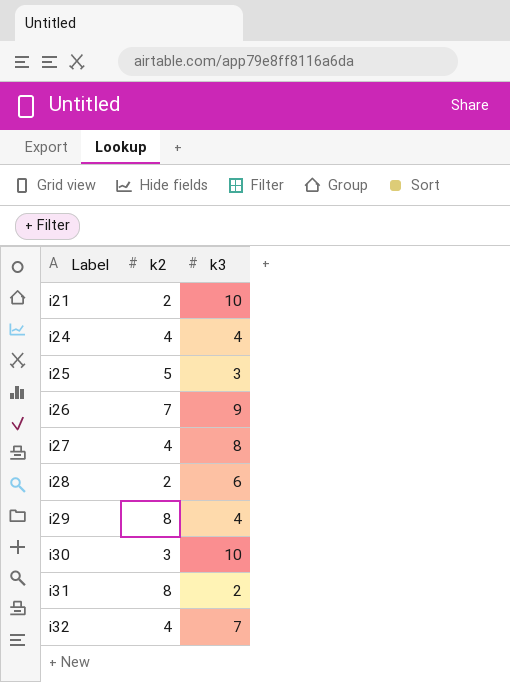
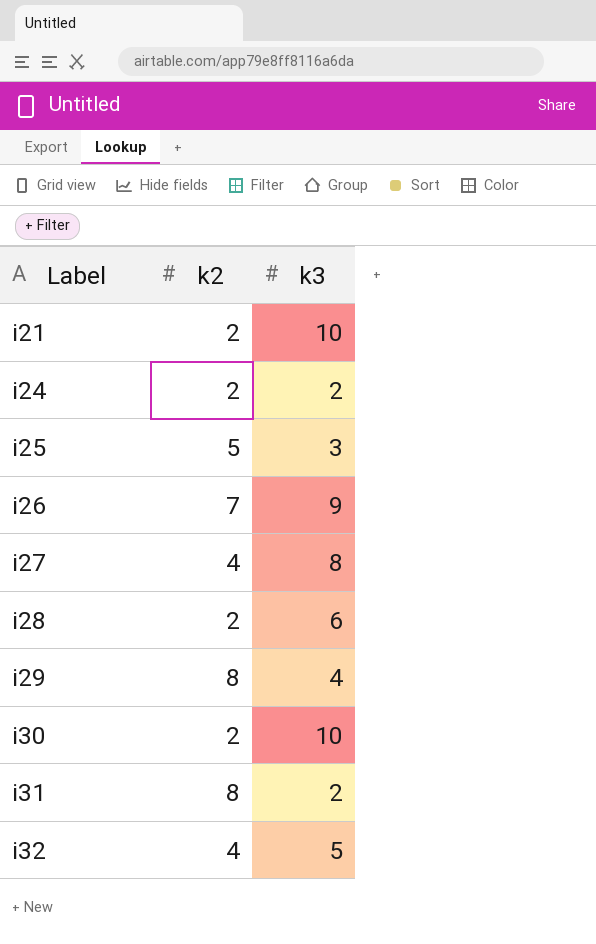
i24 | k2: 4 -> 2
i24 | k3: 4 -> 2
i30 | k2: 3 -> 2
i32 | k3: 7 -> 5

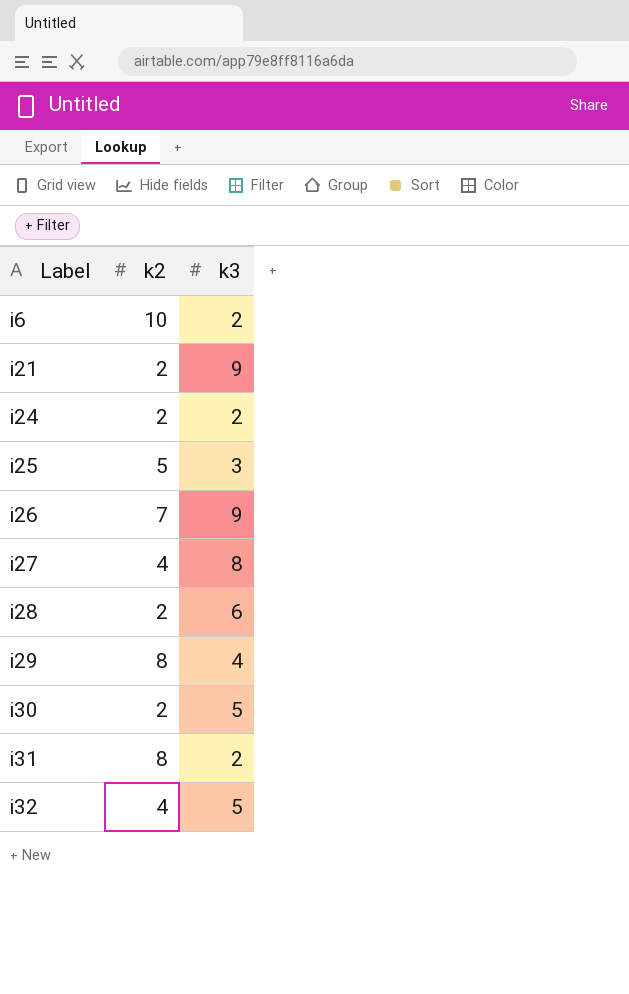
row i6: none -> 10 | 2
i21 | k3: 10 -> 9
i30 | k3: 10 -> 5

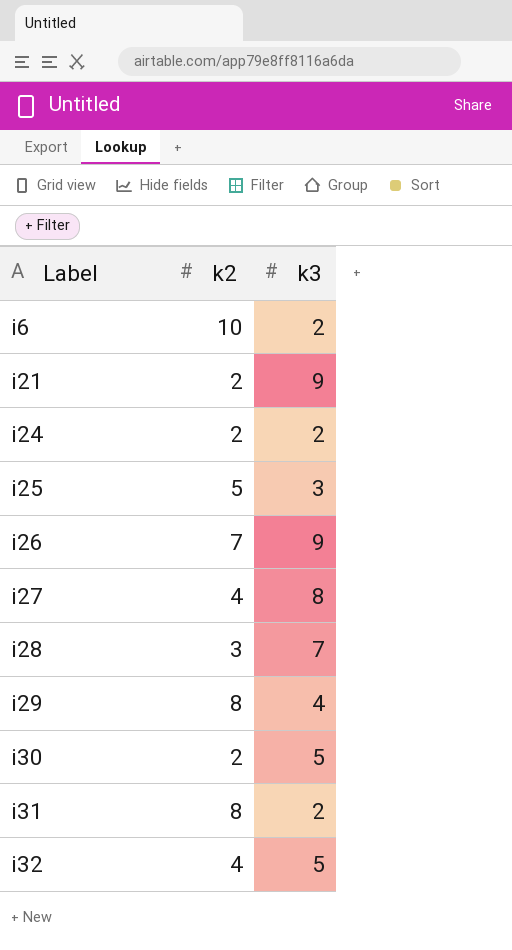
i28 | k2: 2 -> 3
i28 | k3: 6 -> 7

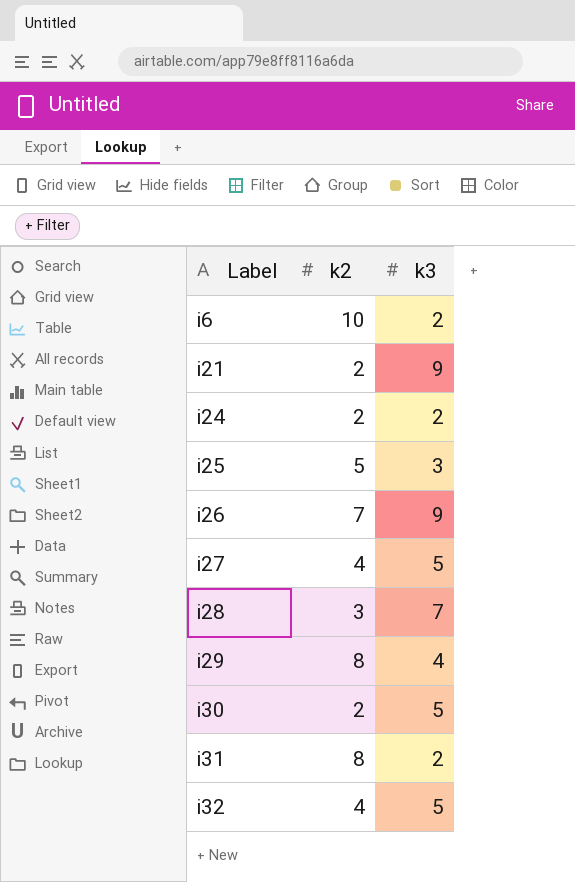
i27 | k3: 8 -> 5

